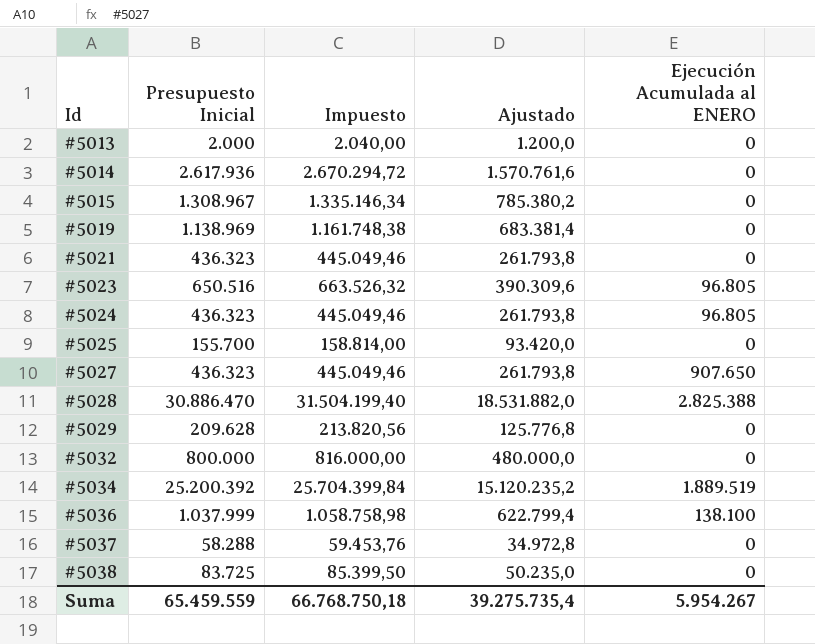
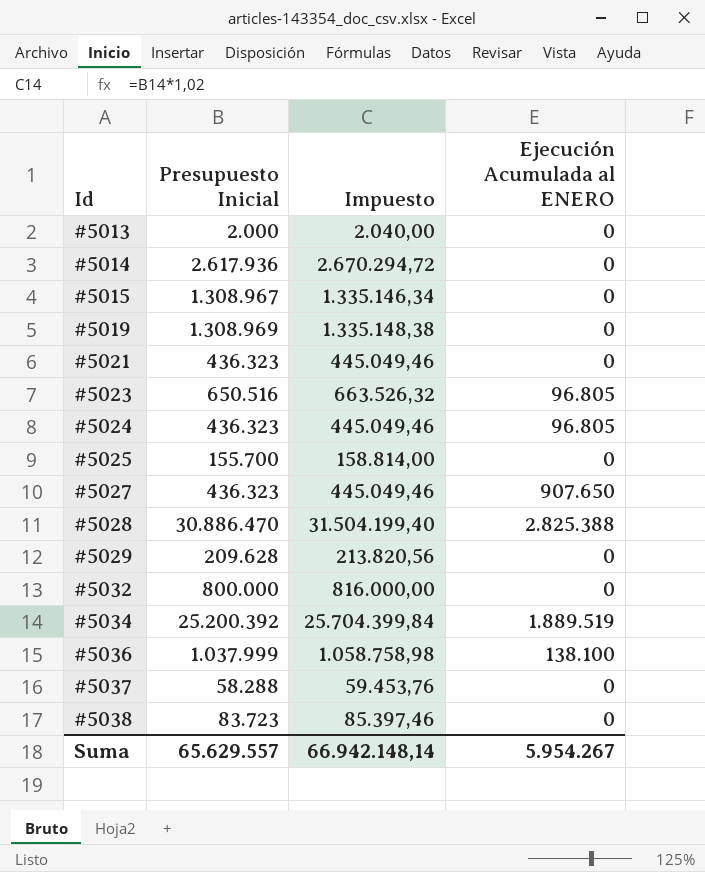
column Ajustado | formula: [Presupuesto Inicial] * 0,6 -> none
#5019 | Presupuesto Inicial: 1.138.969 -> 1.308.969
#5019 | Impuesto: 1.161.748,38 -> 1.335.148,38
#5038 | Presupuesto Inicial: 83.725 -> 83.723
#5038 | Impuesto: 85.399,50 -> 85.397,46
Suma | Presupuesto Inicial: 65.459.559 -> 65.629.557
Suma | Impuesto: 66.768.750,18 -> 66.942.148,14

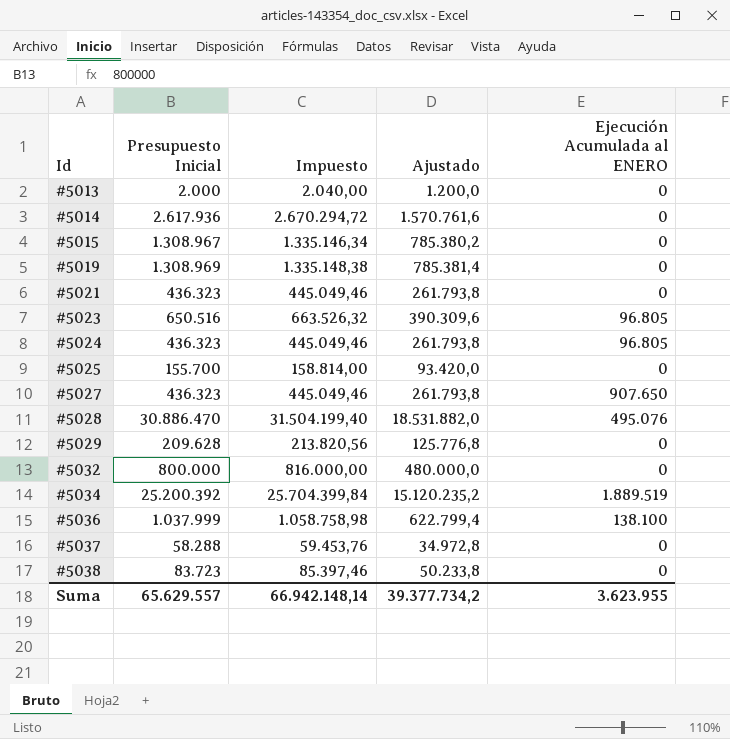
column Ajustado | formula: none -> [Presupuesto Inicial] * 0,6
#5028 | Ejecución Acumulada al ENERO: 2.825.388 -> 495.076
Suma | Ejecución Acumulada al ENERO: 5.954.267 -> 3.623.955

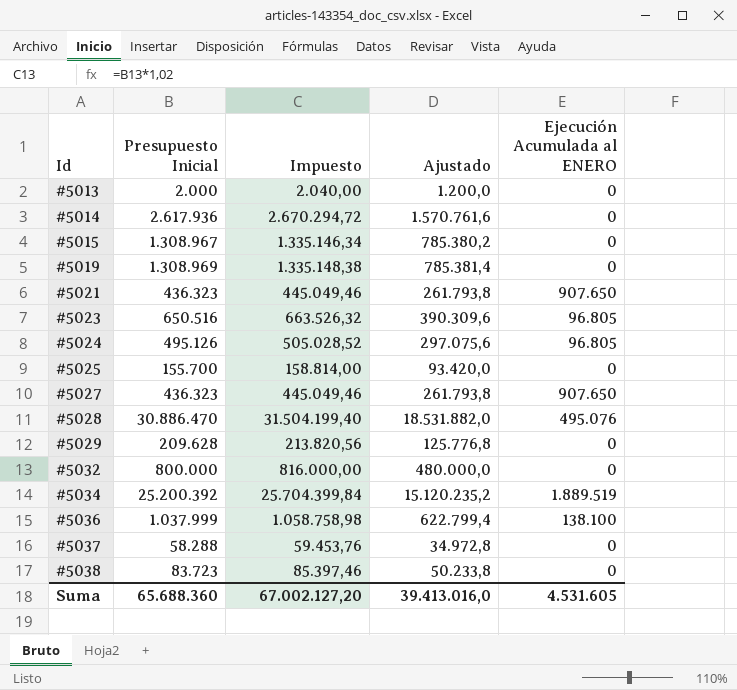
#5021 | Ejecución Acumulada al ENERO: 0 -> 907.650
#5024 | Presupuesto Inicial: 436.323 -> 495.126
#5024 | Impuesto: 445.049,46 -> 505.028,52
#5024 | Ajustado: 261.793,8 -> 297.075,6
Suma | Presupuesto Inicial: 65.629.557 -> 65.688.360
Suma | Impuesto: 66.942.148,14 -> 67.002.127,20
Suma | Ajustado: 39.377.734,2 -> 39.413.016,0
Suma | Ejecución Acumulada al ENERO: 3.623.955 -> 4.531.605

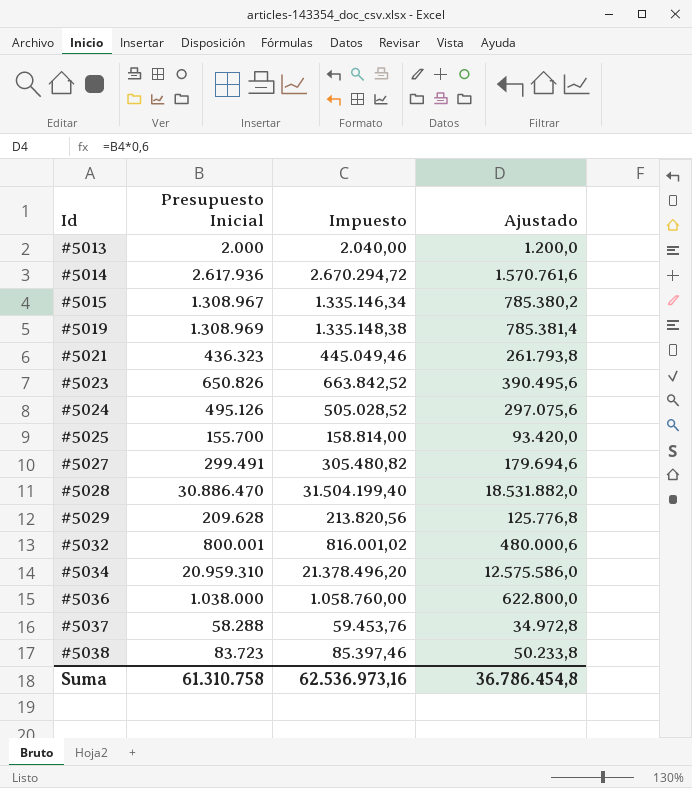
column Ejecución Acumulada al ENERO | position: 5 -> none
#5023 | Presupuesto Inicial: 650.516 -> 650.826
#5023 | Impuesto: 663.526,32 -> 663.842,52
#5023 | Ajustado: 390.309,6 -> 390.495,6
#5027 | Presupuesto Inicial: 436.323 -> 299.491
#5027 | Impuesto: 445.049,46 -> 305.480,82
#5027 | Ajustado: 261.793,8 -> 179.694,6
#5032 | Presupuesto Inicial: 800.000 -> 800.001
#5032 | Impuesto: 816.000,00 -> 816.001,02
#5032 | Ajustado: 480.000,0 -> 480.000,6
#5034 | Presupuesto Inicial: 25.200.392 -> 20.959.310
#5034 | Impuesto: 25.704.399,84 -> 21.378.496,20
#5034 | Ajustado: 15.120.235,2 -> 12.575.586,0
#5036 | Presupuesto Inicial: 1.037.999 -> 1.038.000
#5036 | Impuesto: 1.058.758,98 -> 1.058.760,00
#5036 | Ajustado: 622.799,4 -> 622.800,0
Suma | Presupuesto Inicial: 65.688.360 -> 61.310.758
Suma | Impuesto: 67.002.127,20 -> 62.536.973,16
Suma | Ajustado: 39.413.016,0 -> 36.786.454,8

